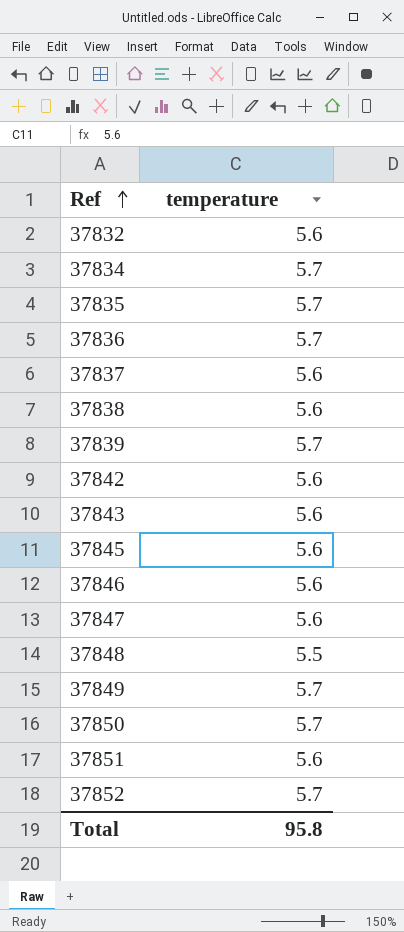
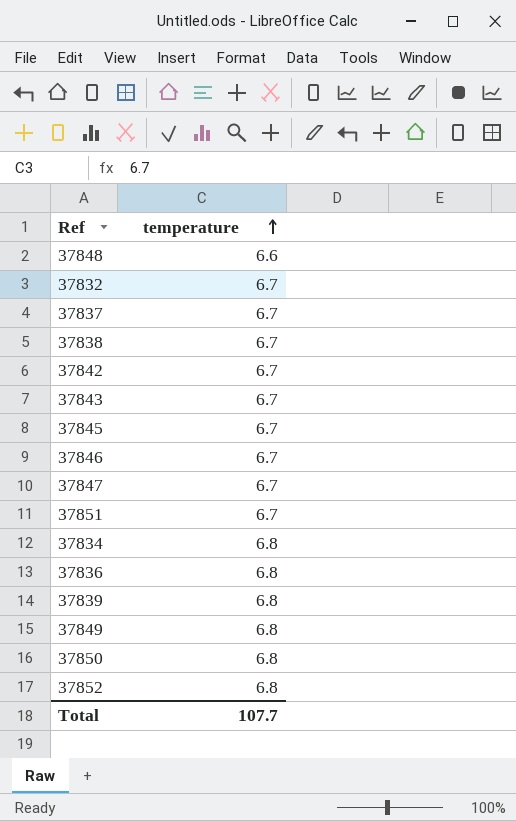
row order: Ref ascending -> temperature ascending
row 37835: 5.7 -> none
37848 | temperature: 5.5 -> 6.6
37832 | temperature: 5.6 -> 6.7
37837 | temperature: 5.6 -> 6.7
37838 | temperature: 5.6 -> 6.7
37842 | temperature: 5.6 -> 6.7
37843 | temperature: 5.6 -> 6.7
37845 | temperature: 5.6 -> 6.7
37846 | temperature: 5.6 -> 6.7
37847 | temperature: 5.6 -> 6.7
37851 | temperature: 5.6 -> 6.7
37834 | temperature: 5.7 -> 6.8
37836 | temperature: 5.7 -> 6.8
37839 | temperature: 5.7 -> 6.8
37849 | temperature: 5.7 -> 6.8
37850 | temperature: 5.7 -> 6.8
37852 | temperature: 5.7 -> 6.8
Total | temperature: 95.8 -> 107.7

